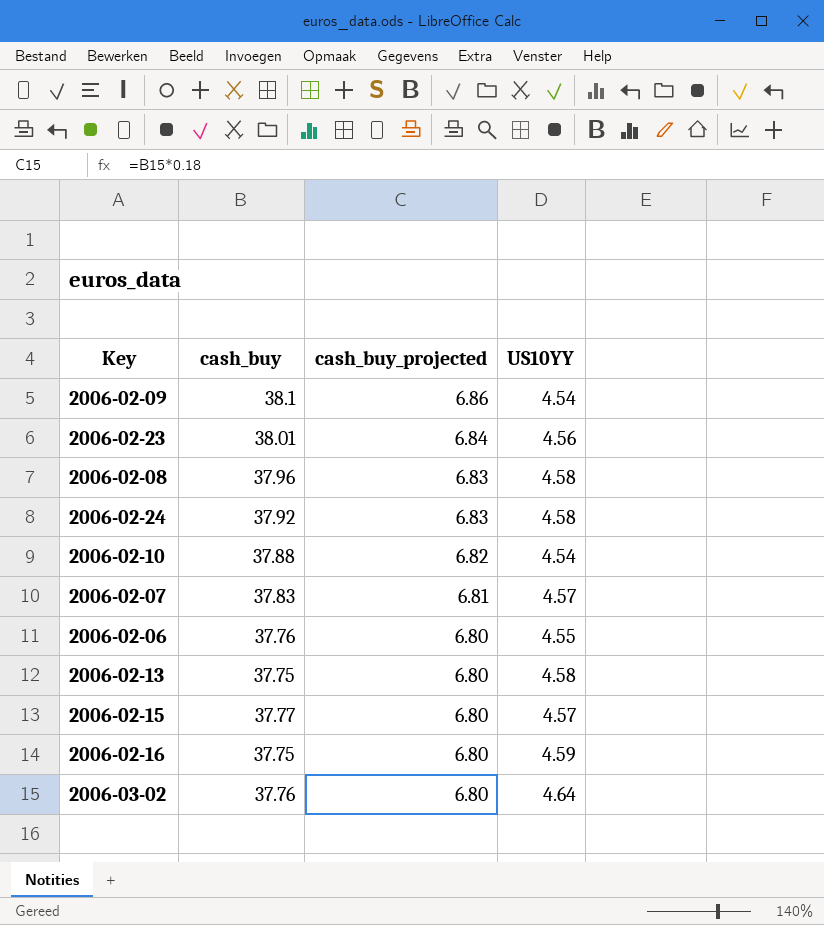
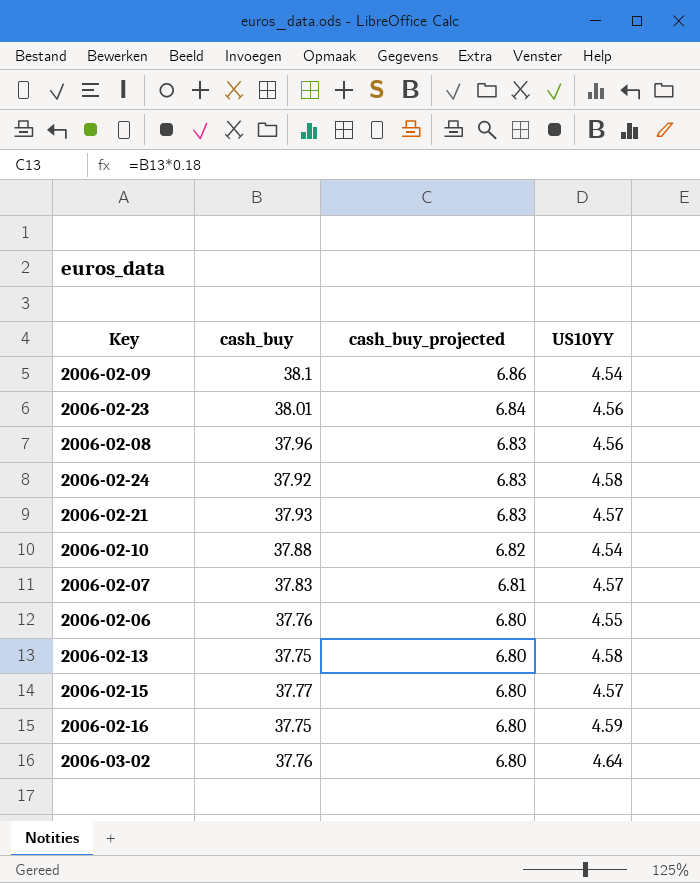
2006-02-08 | US10YY: 4.58 -> 4.56
row 2006-02-21: none -> 37.93 | 6.83 | 4.57

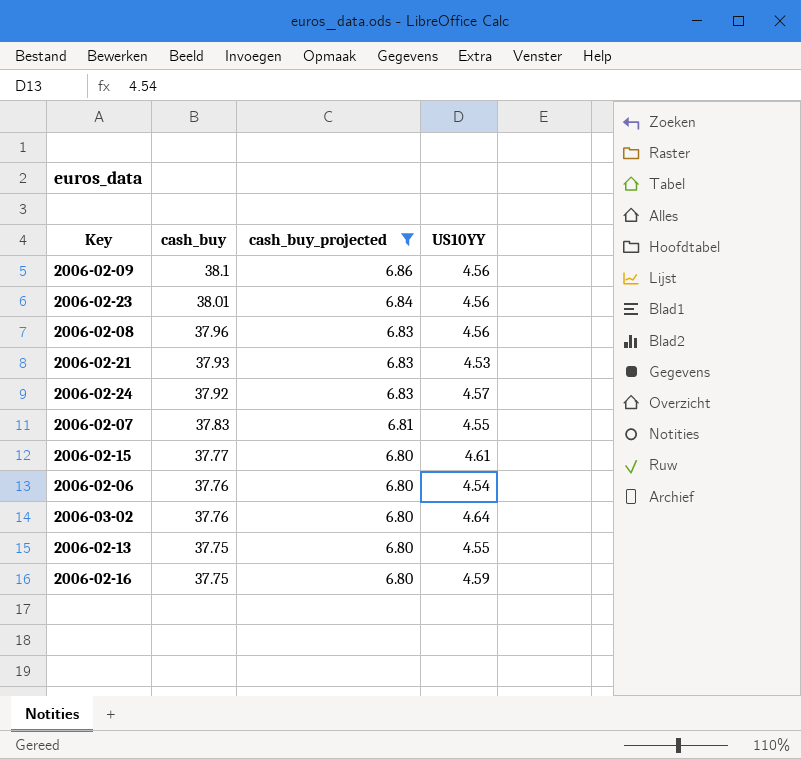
filter: none -> cash_buy_projected != 6.82
row order: cash_buy_projected descending -> cash_buy descending
2006-02-09 | US10YY: 4.54 -> 4.56
2006-02-21 | US10YY: 4.57 -> 4.53
2006-02-24 | US10YY: 4.58 -> 4.57
2006-02-07 | US10YY: 4.57 -> 4.55
2006-02-15 | US10YY: 4.57 -> 4.61
2006-02-06 | US10YY: 4.55 -> 4.54
2006-02-13 | US10YY: 4.58 -> 4.55

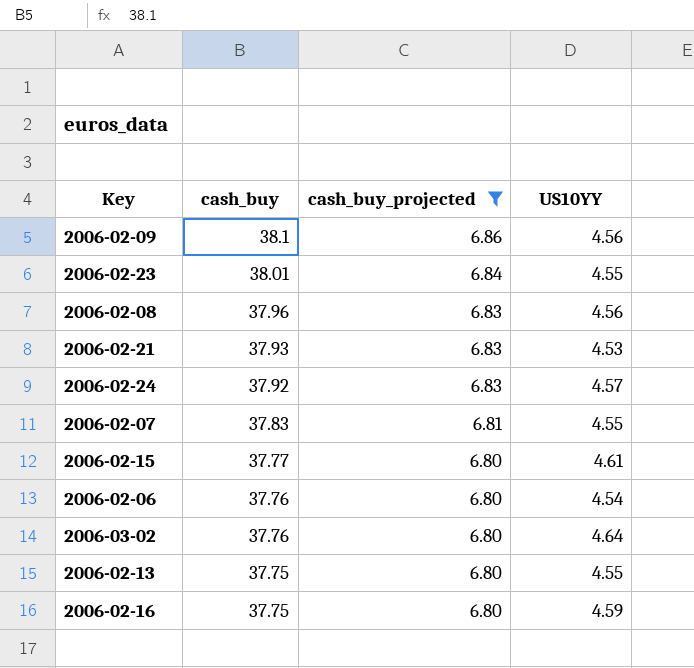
2006-02-23 | US10YY: 4.56 -> 4.55

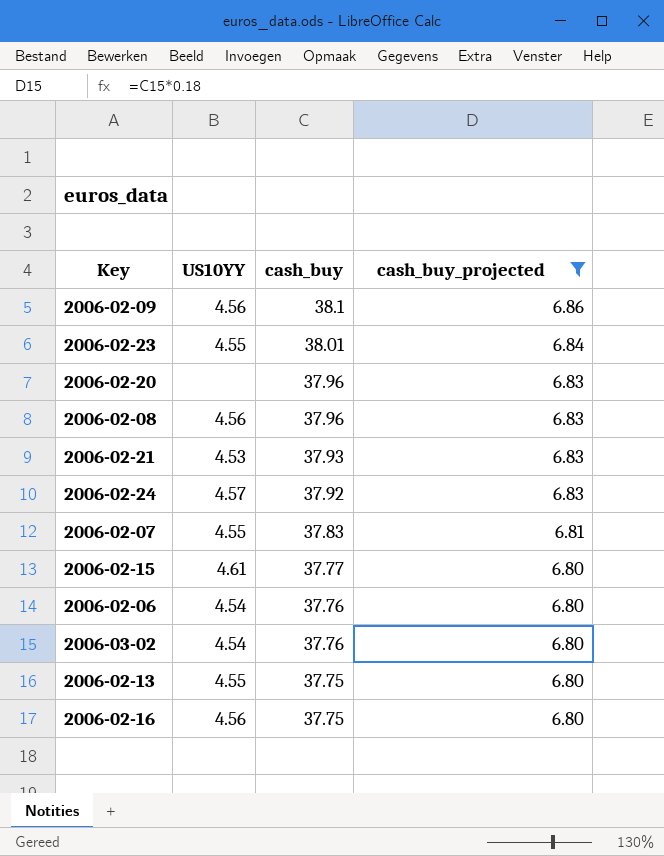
column US10YY | position: 4 -> 2
row 2006-02-20: none -> none | 37.96 | 6.83
2006-03-02 | US10YY: 4.64 -> 4.54
2006-02-16 | US10YY: 4.59 -> 4.56

